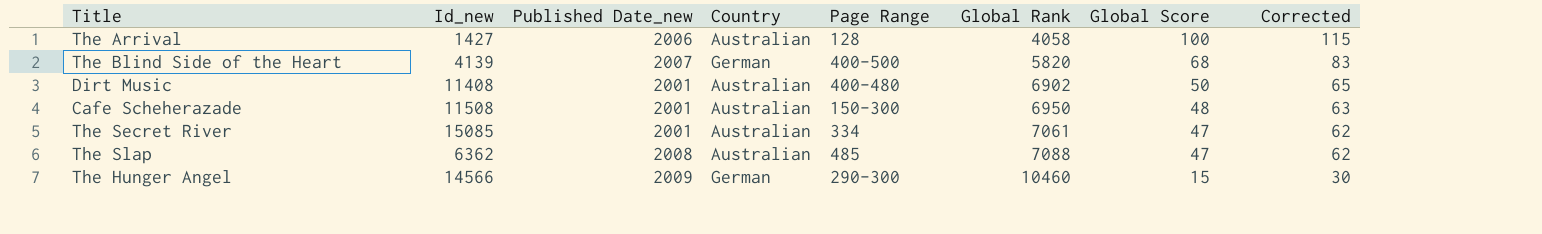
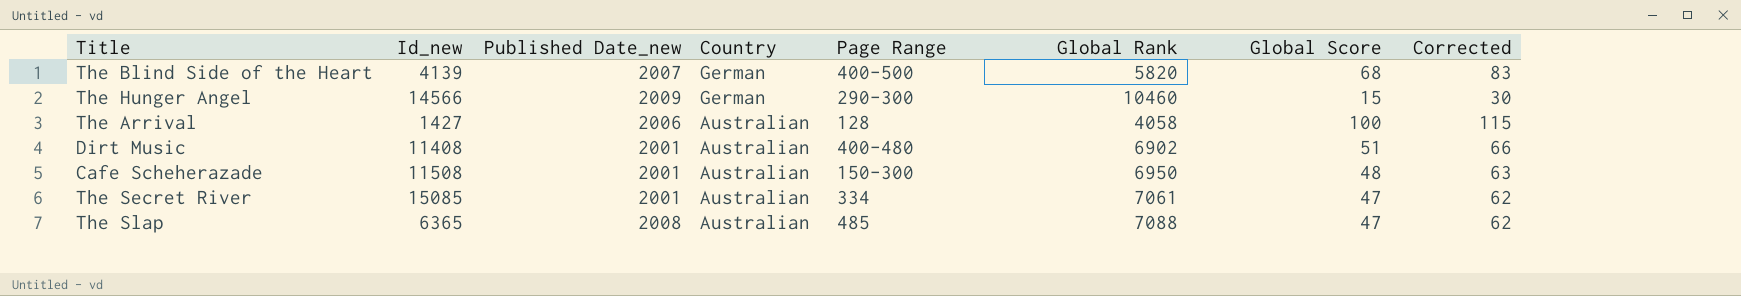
row order: Global Rank ascending -> Country descending
Dirt Music | Global Score: 50 -> 51
Dirt Music | Corrected: 65 -> 66
The Slap | Id_new: 6362 -> 6365

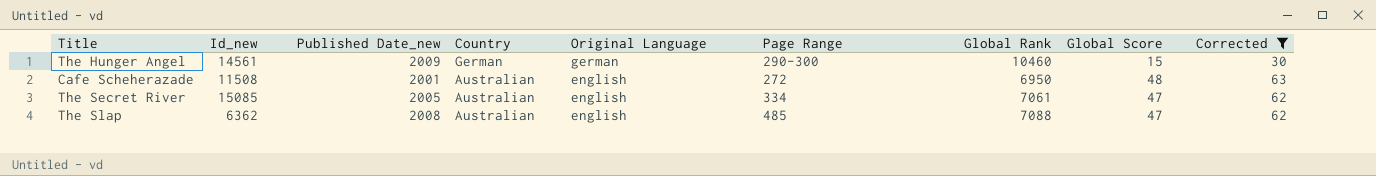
filter: none -> Corrected <= 63
column Original Language | position: none -> 5
The Hunger Angel | Id_new: 14566 -> 14561
Cafe Scheherazade | Page Range: 150-300 -> 272
The Secret River | Published Date_new: 2001 -> 2005
The Slap | Id_new: 6365 -> 6362

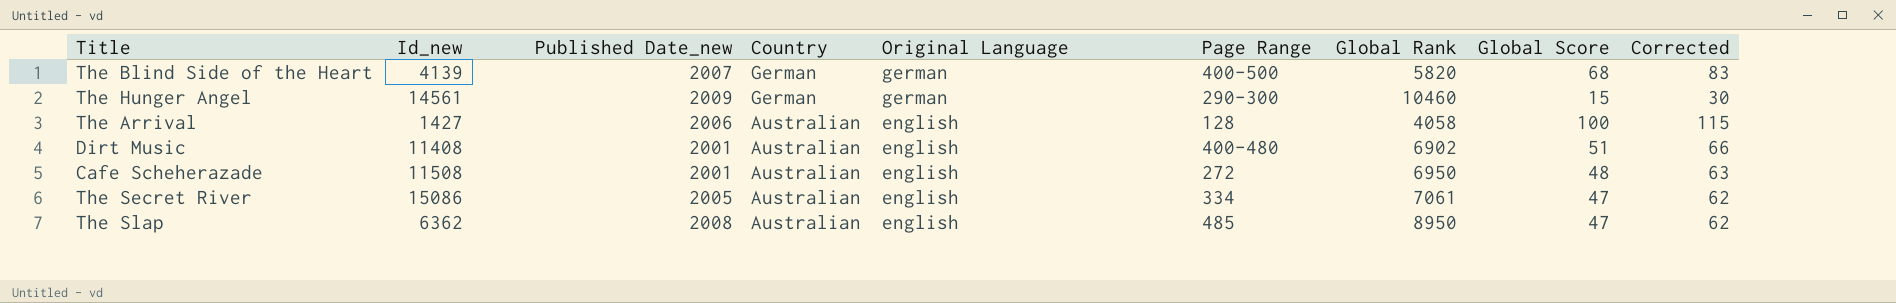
filter: Corrected <= 63 -> none
The Secret River | Id_new: 15085 -> 15086
The Slap | Global Rank: 7088 -> 8950

